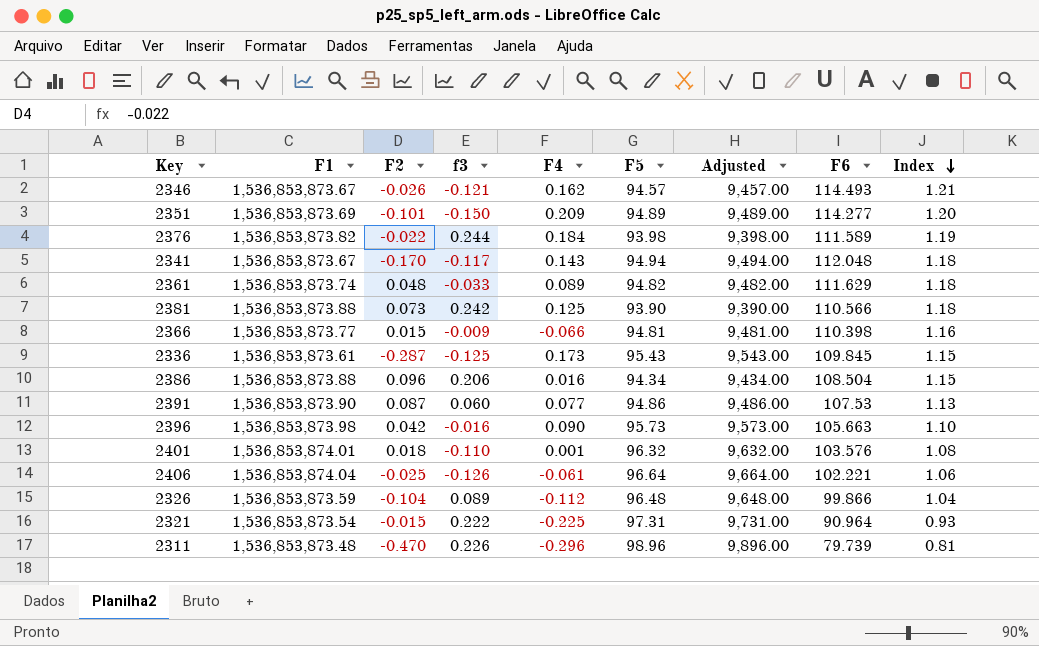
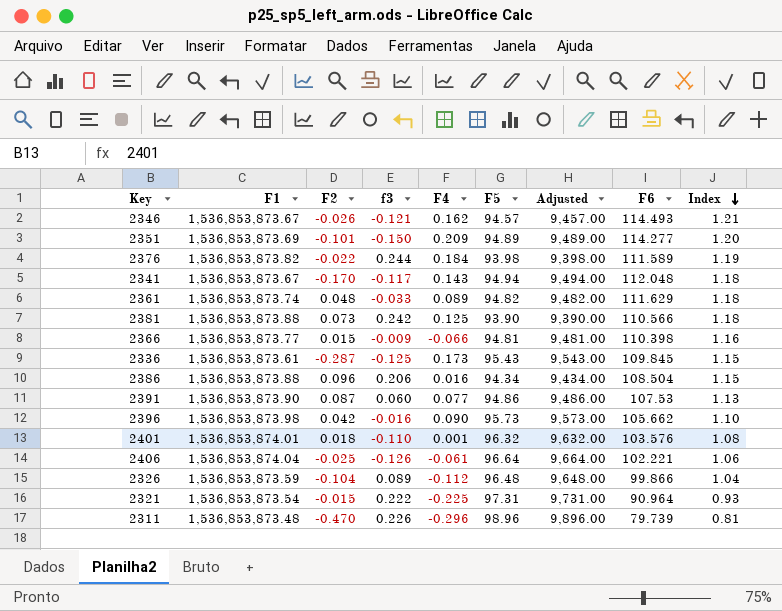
2396 | F6: 105.663 -> 105.662

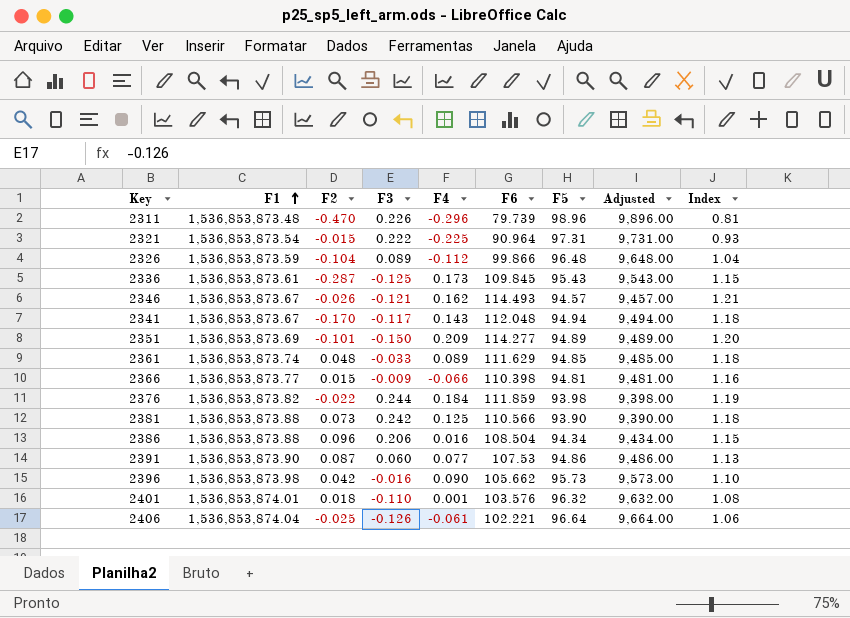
row order: Index descending -> F1 ascending
column name: f3 -> F3
column F6 | position: 8 -> 6
2361 | F5: 94.82 -> 94.85
2361 | Adjusted: 9,482.00 -> 9,485.00
2376 | F6: 111.589 -> 111.859

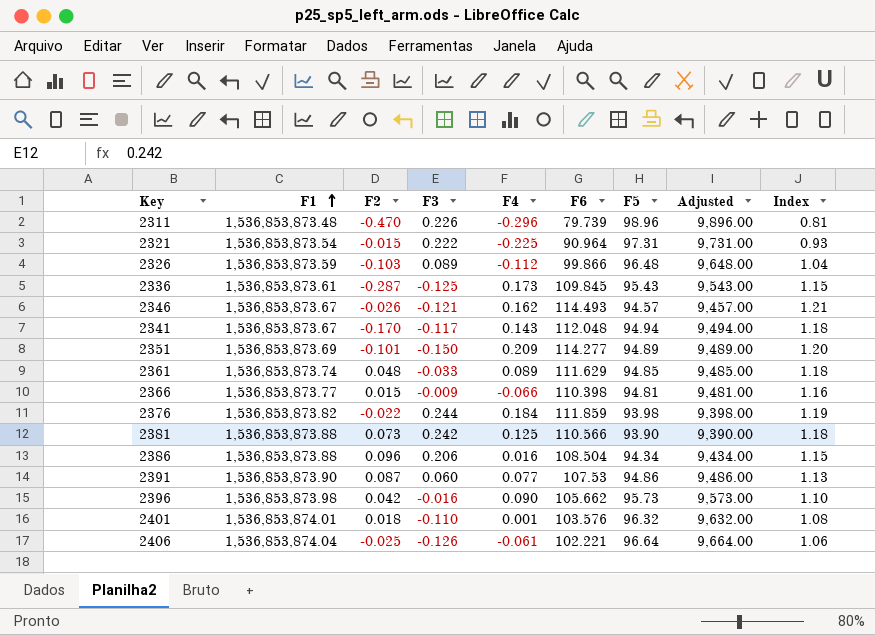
2326 | F2: -0.104 -> -0.103

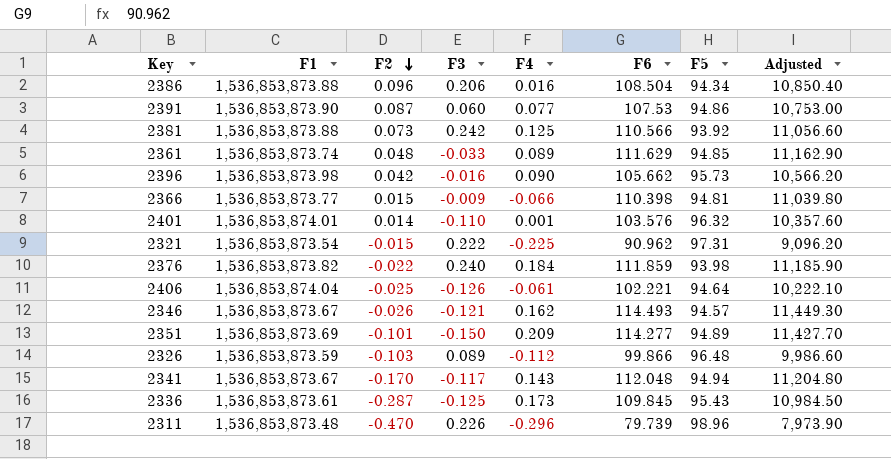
row order: F1 ascending -> F2 descending
column Index | formula: [F6] / [F5] -> none
column Adjusted | formula: [F5] * 100 -> [F6] * 100
2381 | F5: 93.90 -> 93.92
2401 | F2: 0.018 -> 0.014
2321 | F6: 90.964 -> 90.962
2376 | F3: 0.244 -> 0.240
2406 | F5: 96.64 -> 94.64

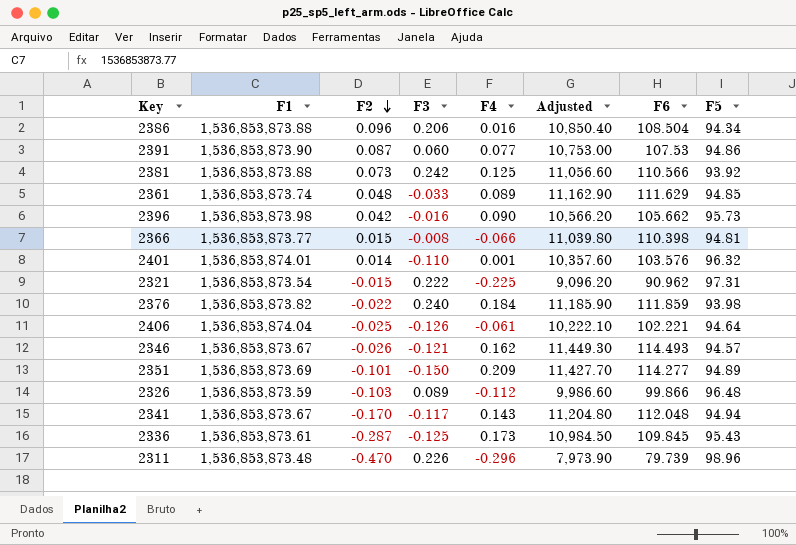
column Adjusted | position: 8 -> 6
2366 | F3: -0.009 -> -0.008

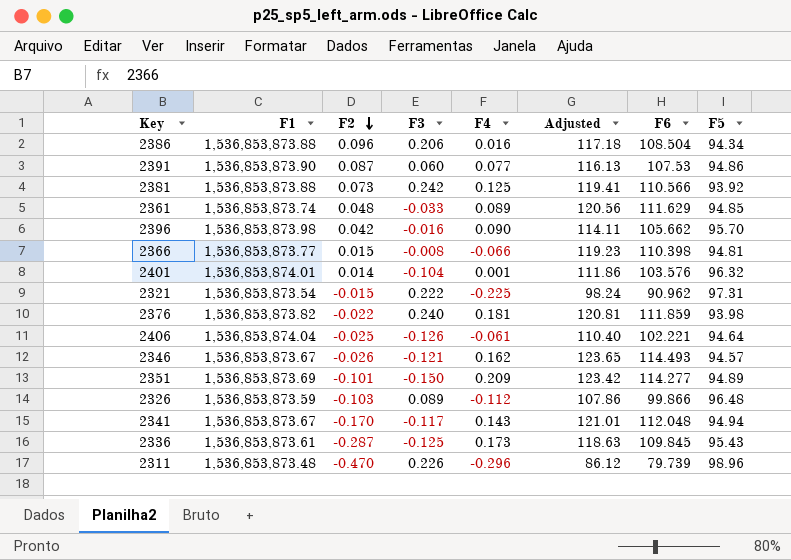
column Adjusted | formula: [F6] * 100 -> [F6] * 1.08
2396 | F5: 95.73 -> 95.70
2401 | F3: -0.110 -> -0.104
2376 | F4: 0.184 -> 0.181

